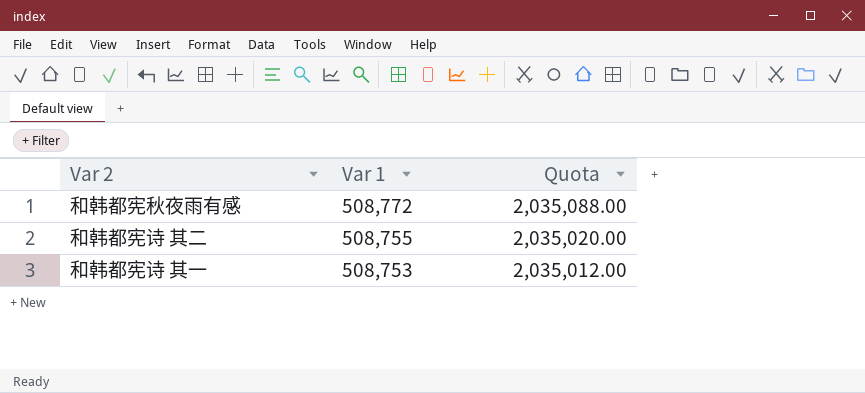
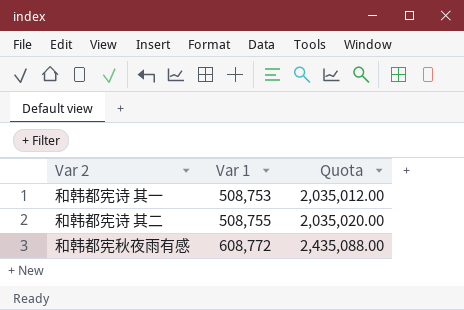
row order: Var 1 descending -> Var 1 ascending
和韩都宪秋夜雨有感 | Var 1: 508,772 -> 608,772
和韩都宪秋夜雨有感 | Quota: 2,035,088.00 -> 2,435,088.00

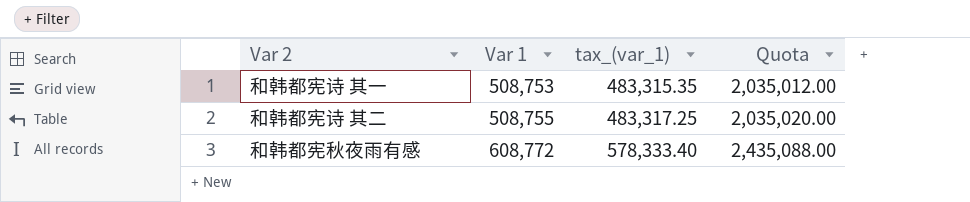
column tax_(var_1) | formula: none -> [Var 1] * 0.95

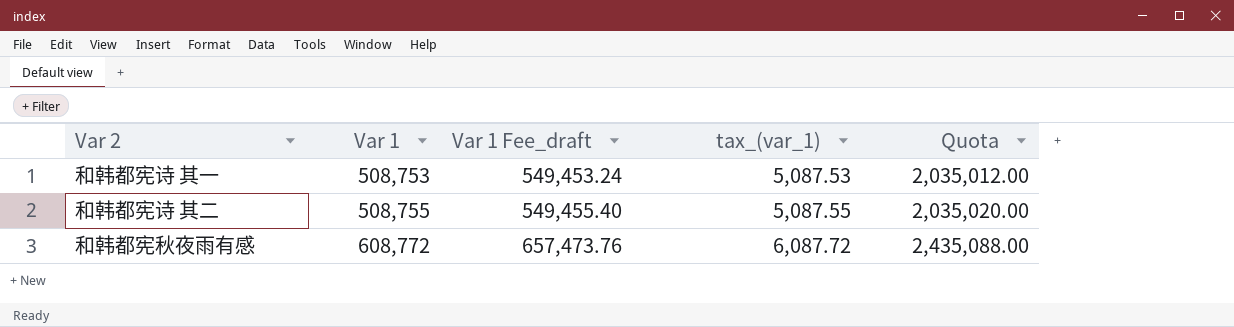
column Var 1 Fee_draft | formula: none -> [Var 1] * 1.08
column tax_(var_1) | formula: [Var 1] * 0.95 -> [Var 1] * 0.01

